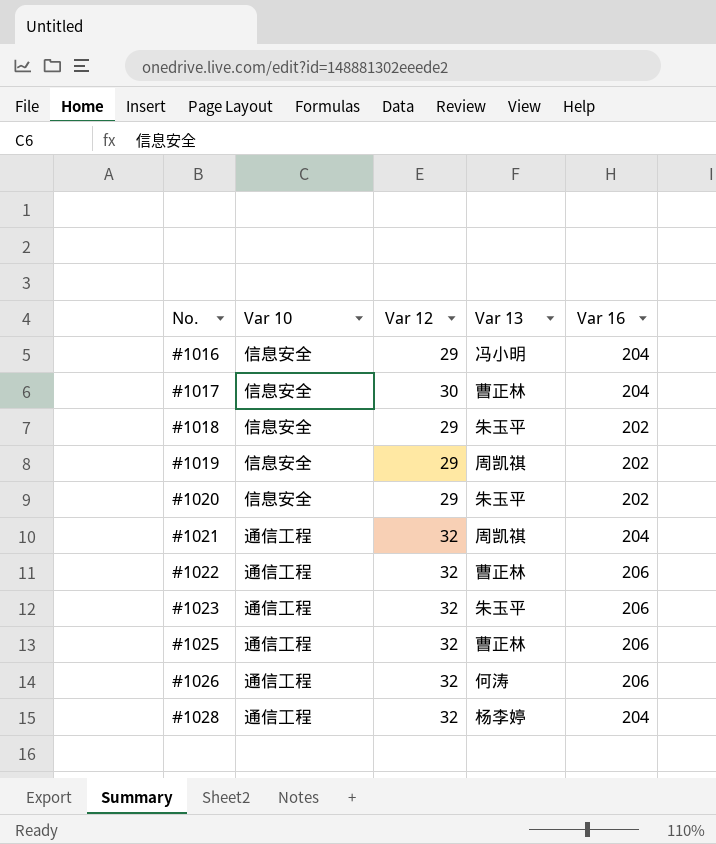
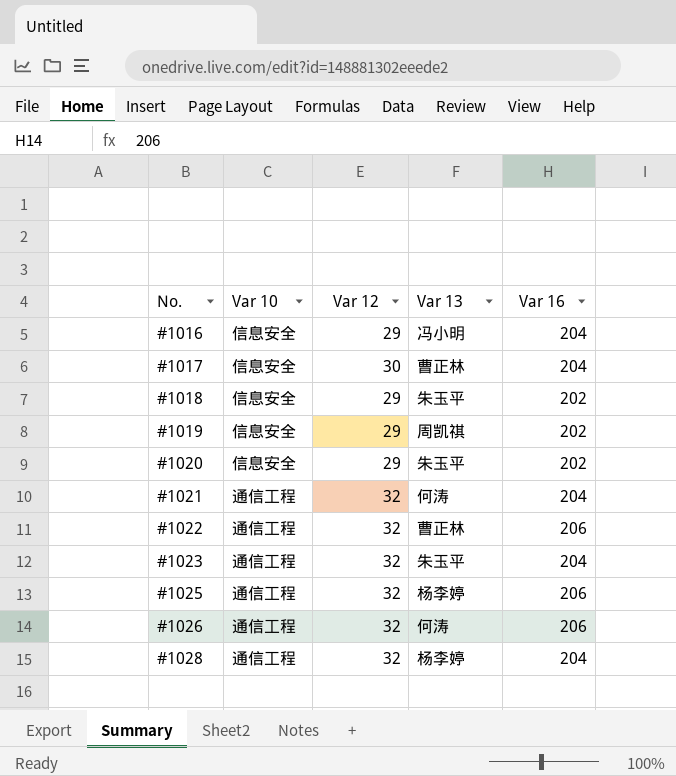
#1021 | Var 13: 周凯祺 -> 何涛
#1023 | Var 16: 206 -> 204
#1025 | Var 13: 曹正林 -> 杨李婷

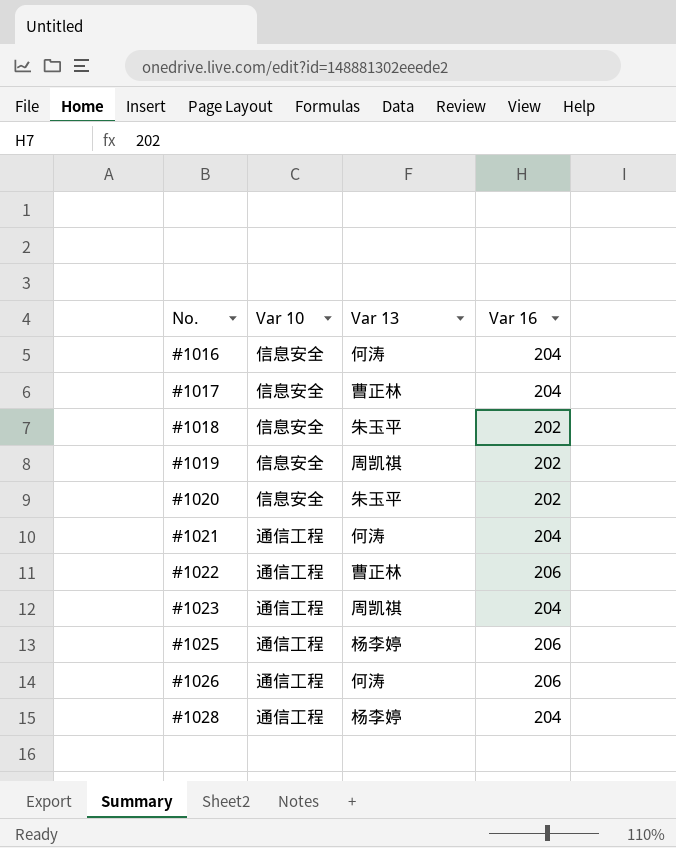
column Var 12 | position: 3 -> none
#1016 | Var 13: 冯小明 -> 何涛
#1023 | Var 13: 朱玉平 -> 周凯祺

